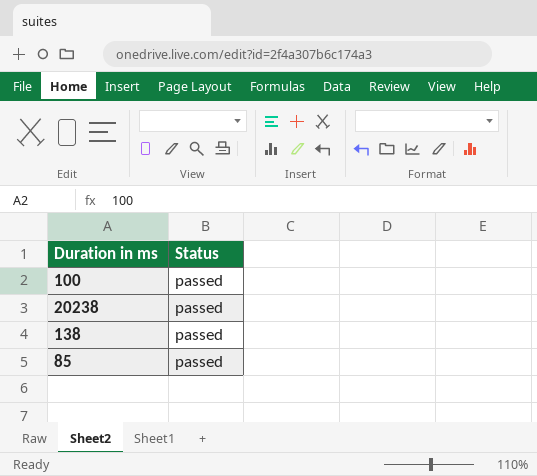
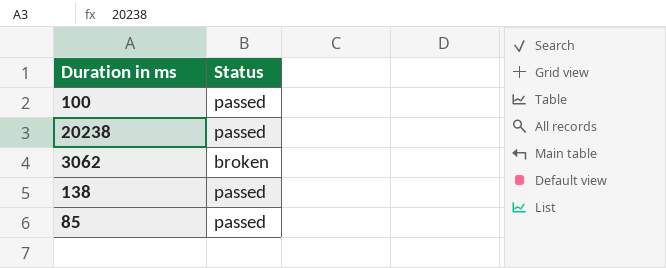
row 3062: none -> broken

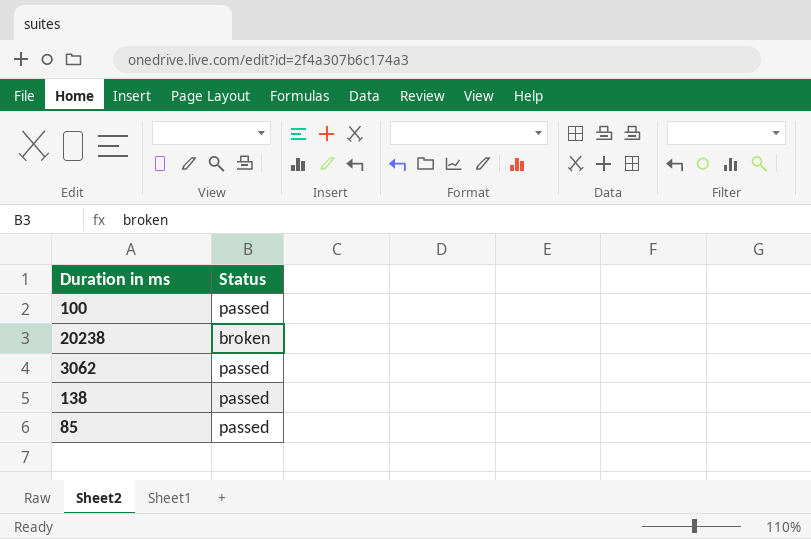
20238 | Status: passed -> broken
3062 | Status: broken -> passed

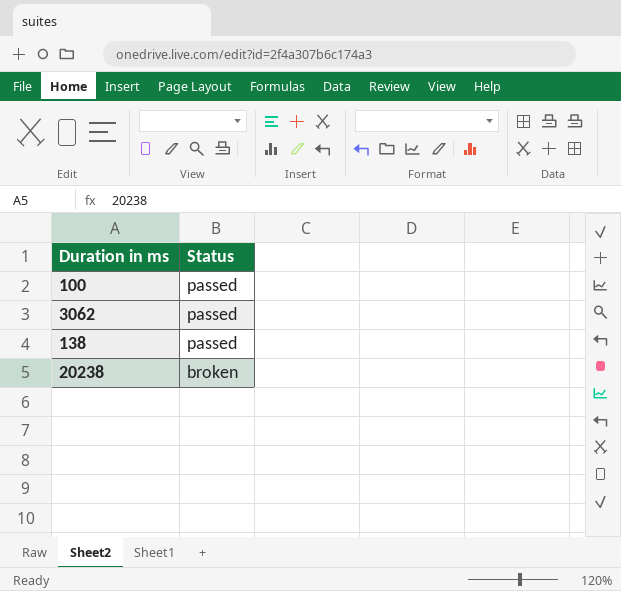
row order: none -> Status descending
row 85: passed -> none

